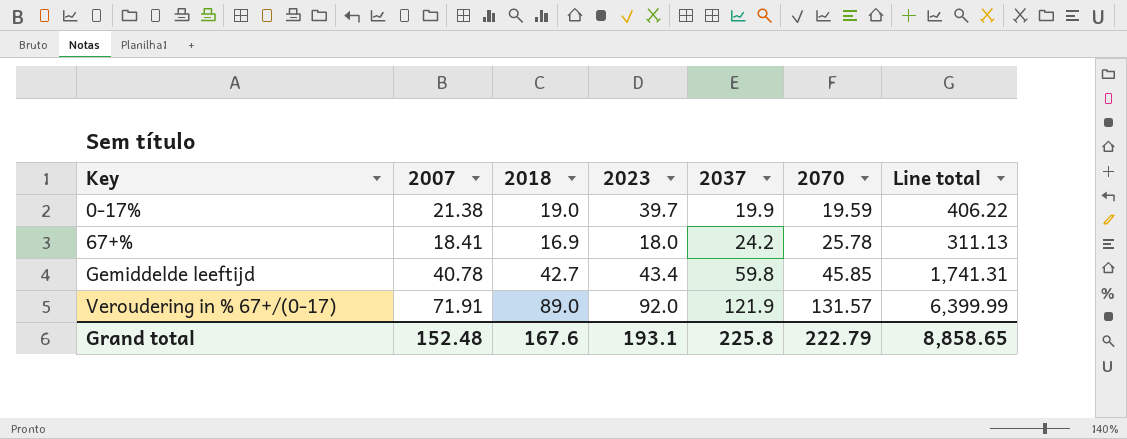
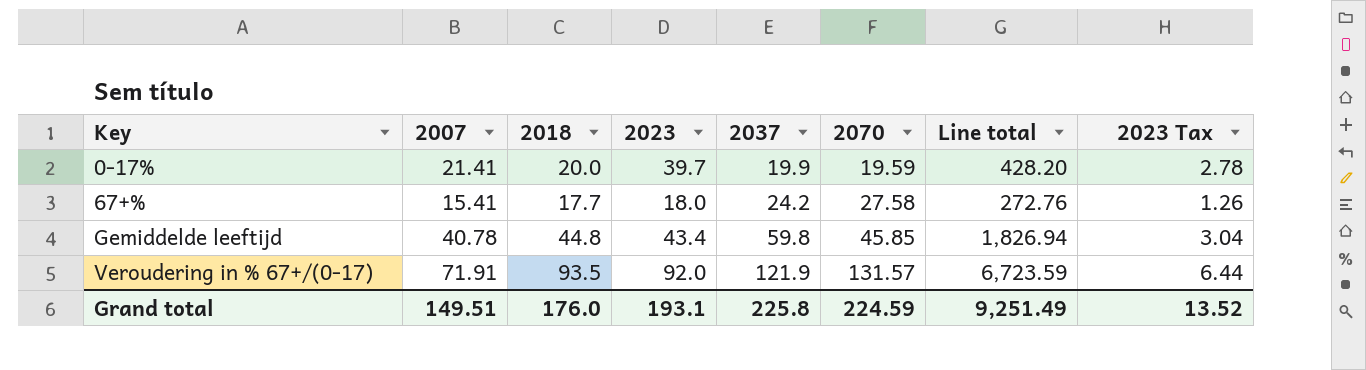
column 2023 Tax | formula: none -> [2023] * 0.07
0-17% | 2007: 21.38 -> 21.41
0-17% | 2018: 19.0 -> 20.0
0-17% | Line total: 406.22 -> 428.20
67+% | 2007: 18.41 -> 15.41
67+% | 2018: 16.9 -> 17.7
67+% | 2070: 25.78 -> 27.58
67+% | Line total: 311.13 -> 272.76
Gemiddelde leeftijd | 2018: 42.7 -> 44.8
Gemiddelde leeftijd | Line total: 1,741.31 -> 1,826.94
Veroudering in % 67+/(0-17) | 2018: 89.0 -> 93.5
Veroudering in % 67+/(0-17) | Line total: 6,399.99 -> 6,723.59
Grand total | 2007: 152.48 -> 149.51
Grand total | 2018: 167.6 -> 176.0
Grand total | 2070: 222.79 -> 224.59
Grand total | Line total: 8,858.65 -> 9,251.49

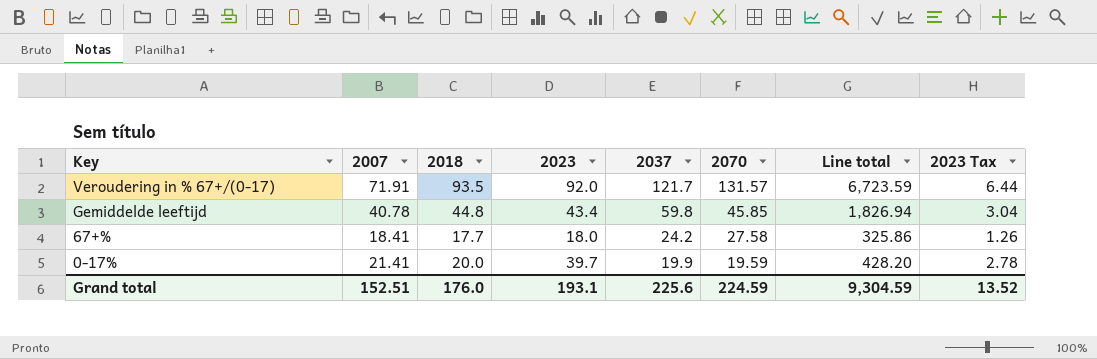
row order: Key ascending -> Key descending
Veroudering in % 67+/(0-17) | 2037: 121.9 -> 121.7
67+% | 2007: 15.41 -> 18.41
67+% | Line total: 272.76 -> 325.86
Grand total | 2007: 149.51 -> 152.51
Grand total | 2037: 225.8 -> 225.6
Grand total | Line total: 9,251.49 -> 9,304.59

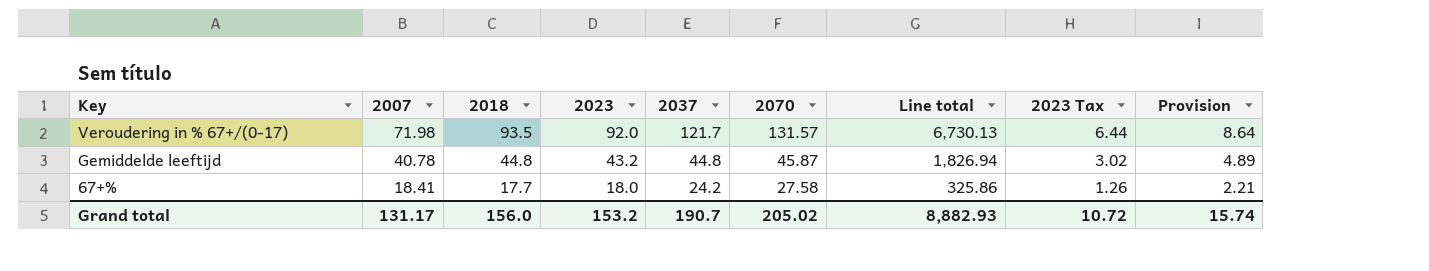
column Provision | formula: none -> [2007] * 0.12
row 0-17%: 21.41 | 20.0 | 39.7 | 19.9 | 19.59 | 428.20 | 2.78 -> none
Veroudering in % 67+/(0-17) | 2007: 71.91 -> 71.98
Veroudering in % 67+/(0-17) | Line total: 6,723.59 -> 6,730.13
Gemiddelde leeftijd | 2023: 43.4 -> 43.2
Gemiddelde leeftijd | 2037: 59.8 -> 44.8
Gemiddelde leeftijd | 2070: 45.85 -> 45.87
Gemiddelde leeftijd | 2023 Tax: 3.04 -> 3.02
Grand total | 2007: 152.51 -> 131.17
Grand total | 2018: 176.0 -> 156.0
Grand total | 2023: 193.1 -> 153.2
Grand total | 2037: 225.6 -> 190.7
Grand total | 2070: 224.59 -> 205.02
Grand total | Line total: 9,304.59 -> 8,882.93
Grand total | 2023 Tax: 13.52 -> 10.72

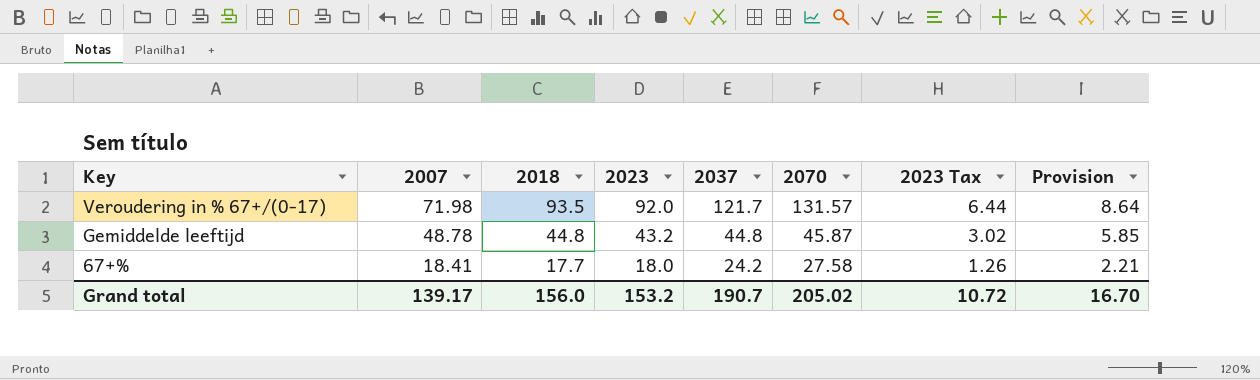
column Line total | formula: [2007] * [2018] -> none
Gemiddelde leeftijd | 2007: 40.78 -> 48.78
Gemiddelde leeftijd | Provision: 4.89 -> 5.85
Grand total | 2007: 131.17 -> 139.17
Grand total | Provision: 15.74 -> 16.70

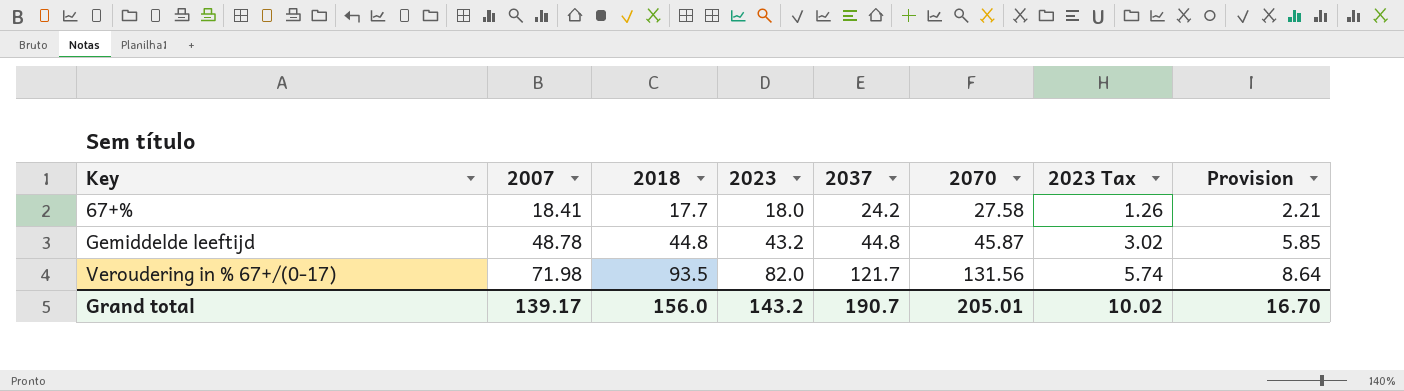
row order: Key descending -> Key ascending
Veroudering in % 67+/(0-17) | 2023: 92.0 -> 82.0
Veroudering in % 67+/(0-17) | 2070: 131.57 -> 131.56
Veroudering in % 67+/(0-17) | 2023 Tax: 6.44 -> 5.74
Grand total | 2023: 153.2 -> 143.2
Grand total | 2070: 205.02 -> 205.01
Grand total | 2023 Tax: 10.72 -> 10.02

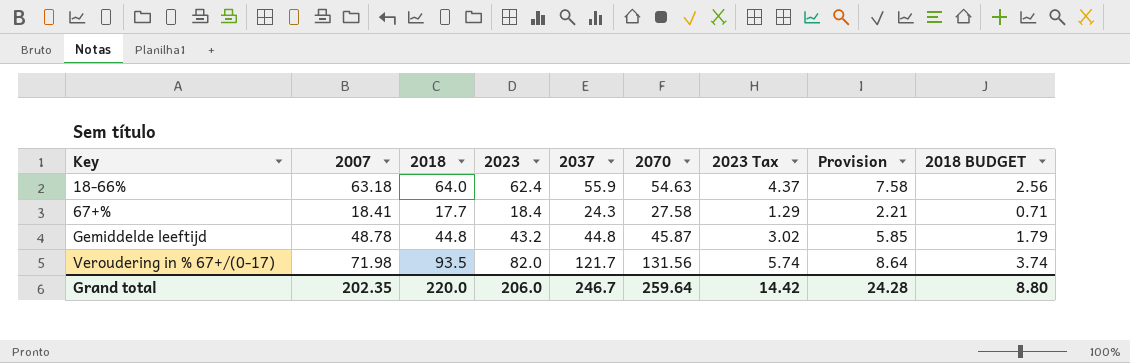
column 2018 BUDGET | formula: none -> [2018] * 0.04
row 18-66%: none -> 63.18 | 64.0 | 62.4 | 55.9 | 54.63 | 4.37 | 7.58 | 2.56
67+% | 2023: 18.0 -> 18.4
67+% | 2037: 24.2 -> 24.3
67+% | 2023 Tax: 1.26 -> 1.29
Grand total | 2007: 139.17 -> 202.35
Grand total | 2018: 156.0 -> 220.0
Grand total | 2023: 143.2 -> 206.0
Grand total | 2037: 190.7 -> 246.7
Grand total | 2070: 205.01 -> 259.64
Grand total | 2023 Tax: 10.02 -> 14.42
Grand total | Provision: 16.70 -> 24.28

